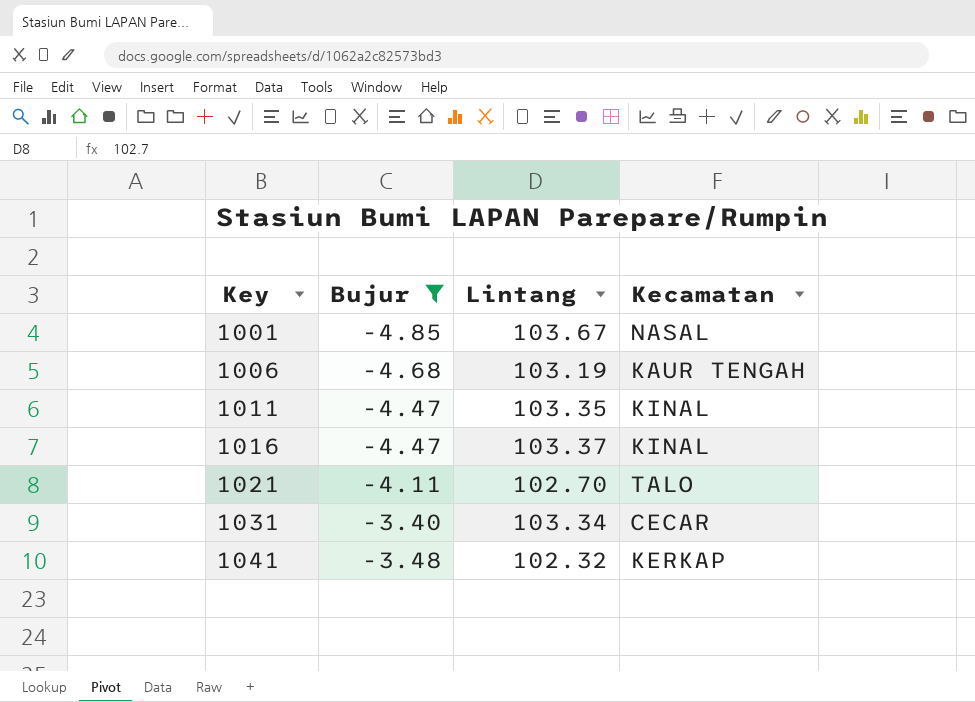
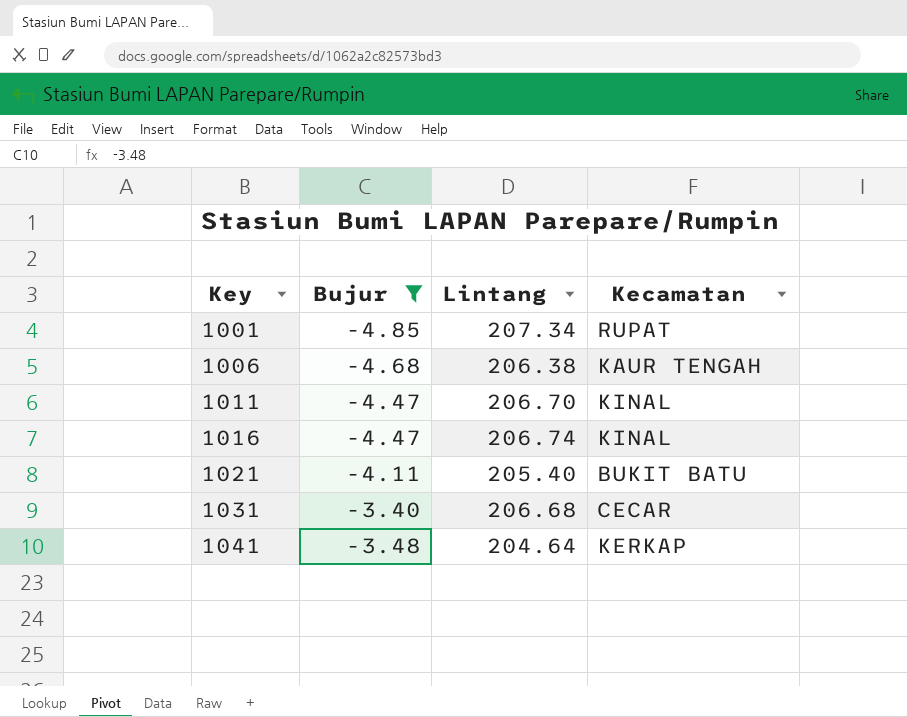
1001 | Lintang: 103.67 -> 207.34
1001 | Kecamatan: NASAL -> RUPAT
1006 | Lintang: 103.19 -> 206.38
1011 | Lintang: 103.35 -> 206.70
1016 | Lintang: 103.37 -> 206.74
1021 | Lintang: 102.70 -> 205.40
1021 | Kecamatan: TALO -> BUKIT BATU
1031 | Lintang: 103.34 -> 206.68
1041 | Lintang: 102.32 -> 204.64

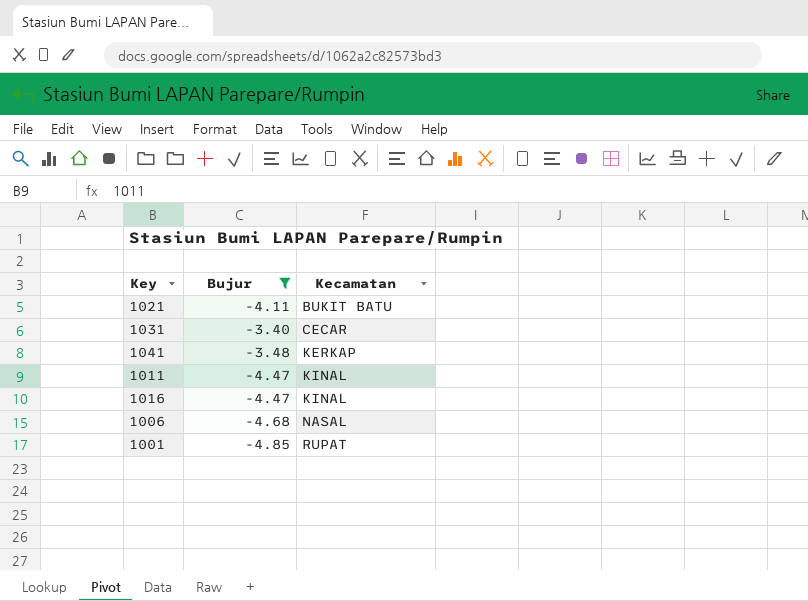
row order: Key ascending -> Kecamatan ascending
column Lintang | position: 3 -> none
1006 | Kecamatan: KAUR TENGAH -> NASAL

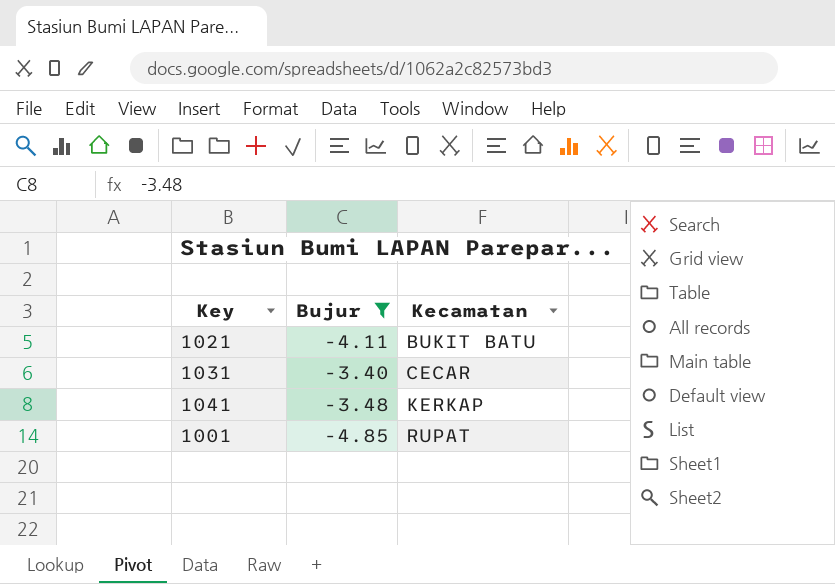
row 1011: -4.47 | KINAL -> none
row 1016: -4.47 | KINAL -> none
row 1006: -4.68 | NASAL -> none

